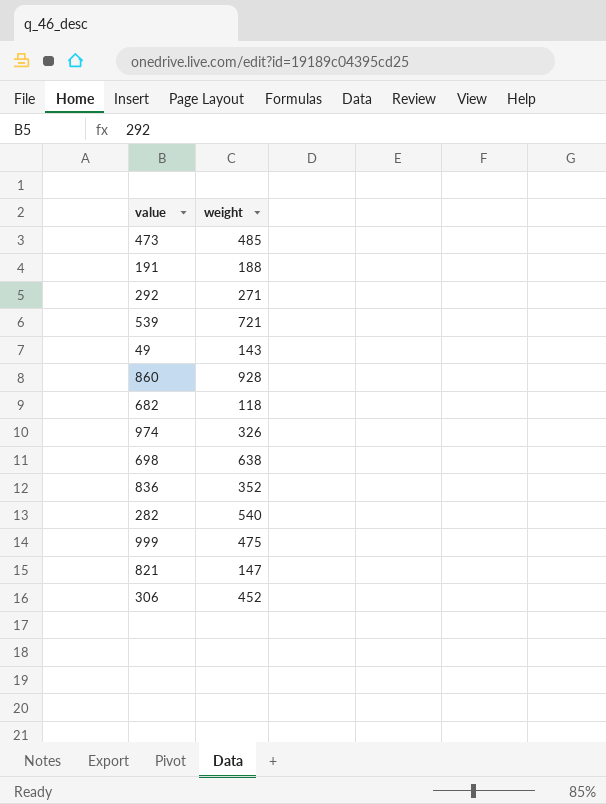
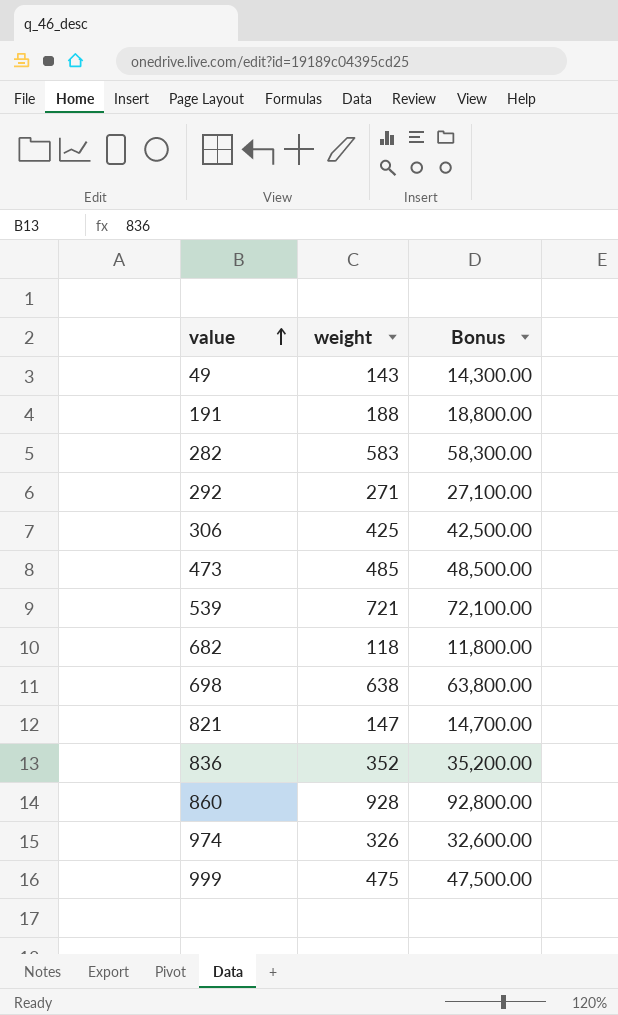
row order: none -> value ascending
column Bonus | formula: none -> [weight] * 100
282 | weight: 540 -> 583
306 | weight: 452 -> 425

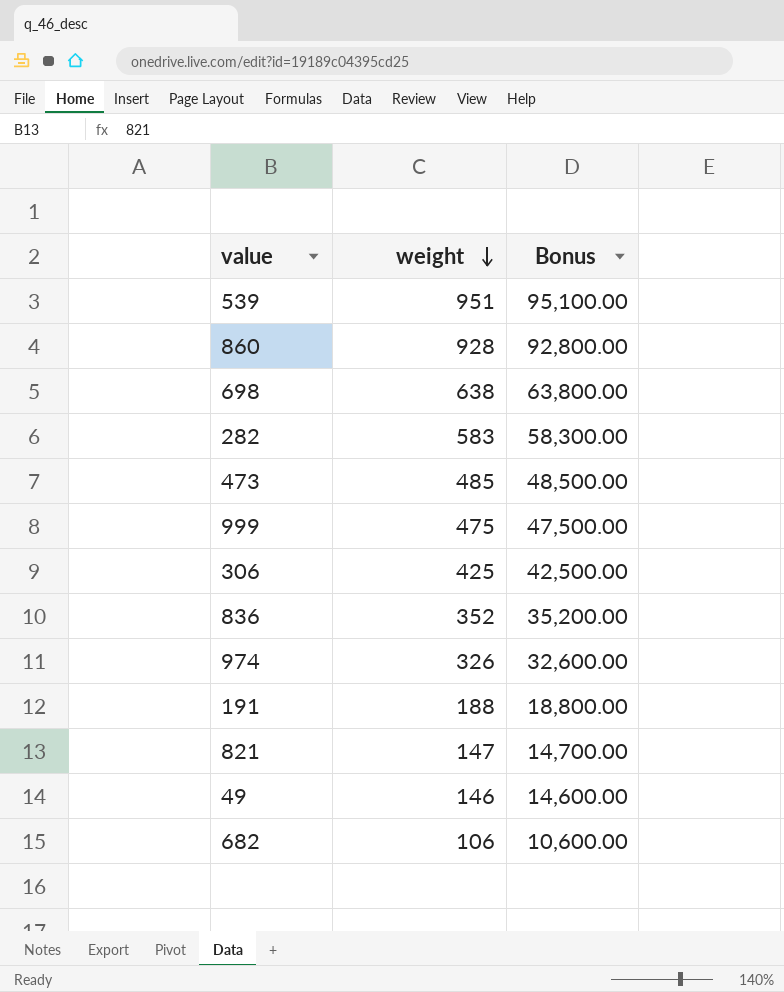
row order: value ascending -> weight descending
row 292: 271 | 27,100.00 -> none
539 | weight: 721 -> 951
539 | Bonus: 72,100.00 -> 95,100.00
49 | weight: 143 -> 146
49 | Bonus: 14,300.00 -> 14,600.00
682 | weight: 118 -> 106
682 | Bonus: 11,800.00 -> 10,600.00

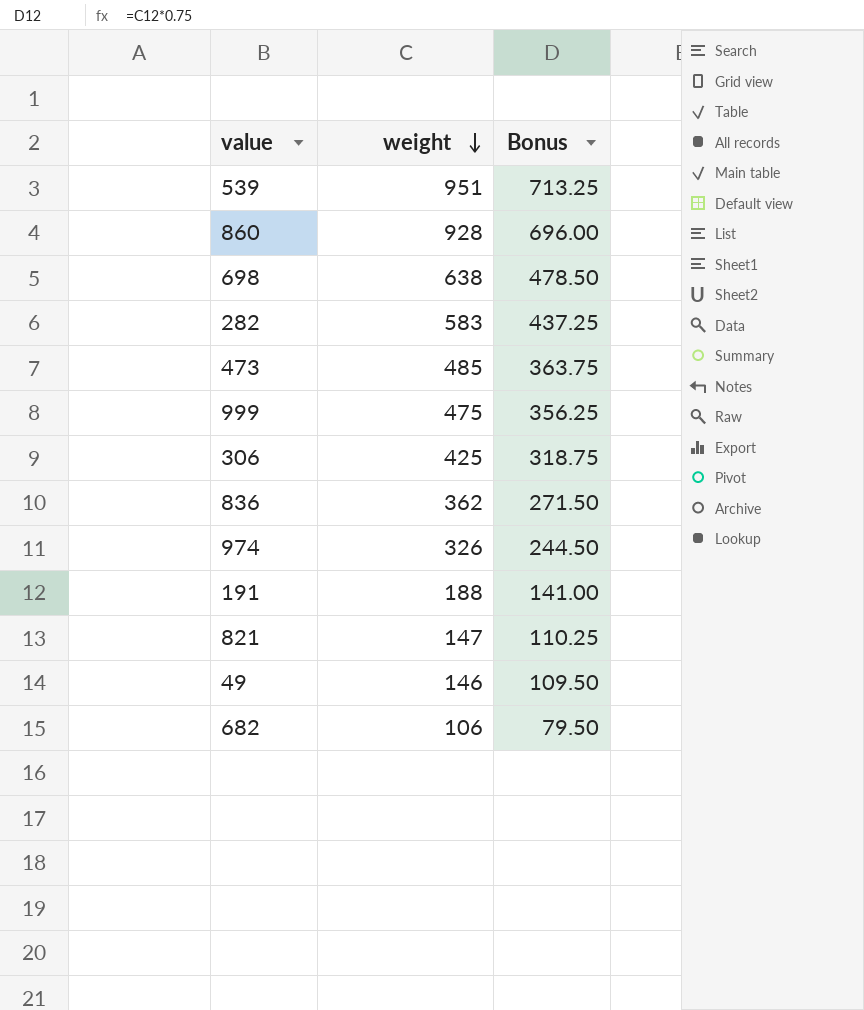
column Bonus | formula: [weight] * 100 -> [weight] * 0.75
836 | weight: 352 -> 362

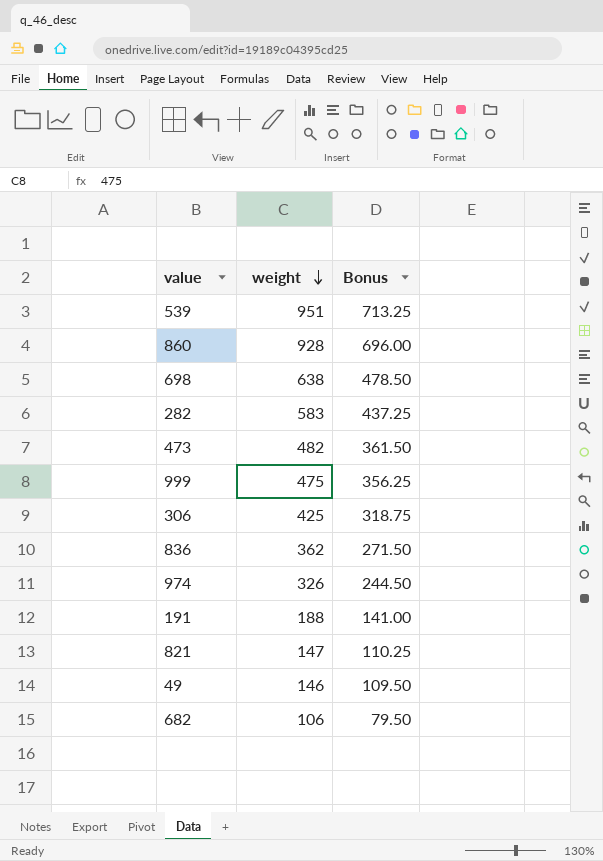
473 | weight: 485 -> 482
473 | Bonus: 363.75 -> 361.50

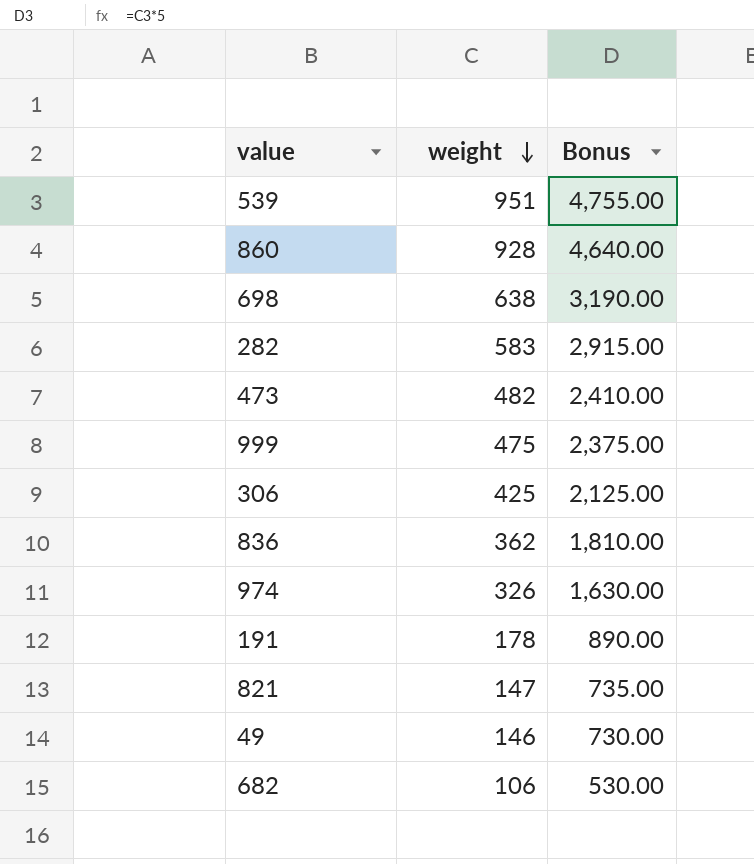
column Bonus | formula: [weight] * 0.75 -> [weight] * 5
191 | weight: 188 -> 178

